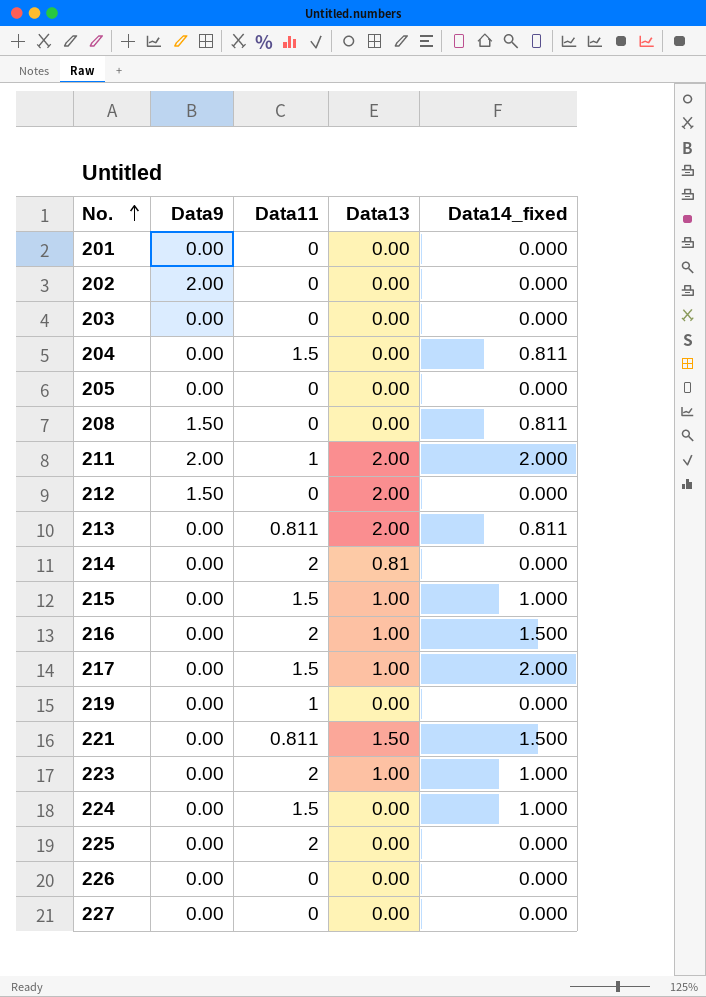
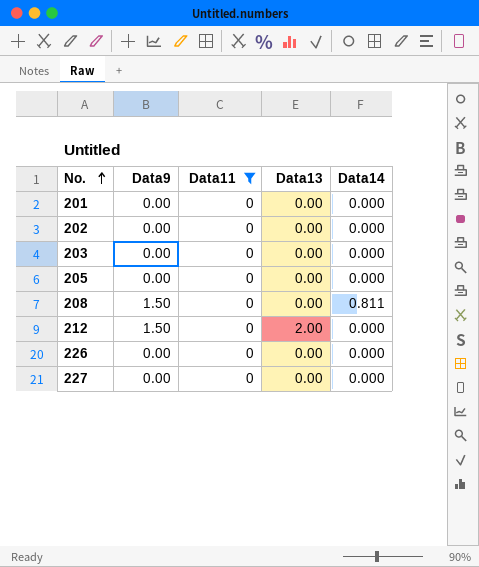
filter: none -> Data11 = 0
column name: Data14_fixed -> Data14
202 | Data9: 2.00 -> 0.00

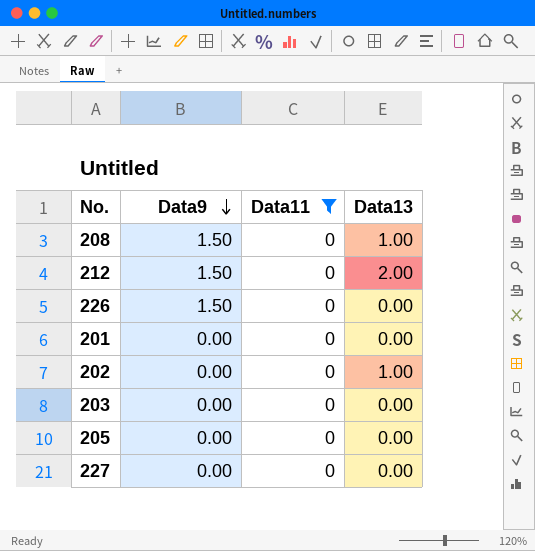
row order: No. ascending -> Data9 descending
column Data14 | position: 5 -> none
208 | Data13: 0.00 -> 1.00
226 | Data9: 0.00 -> 1.50
202 | Data13: 0.00 -> 1.00

